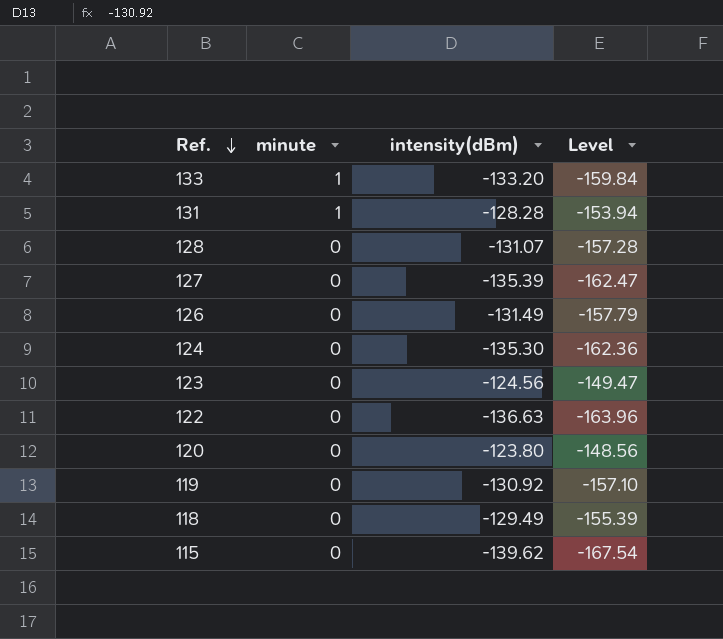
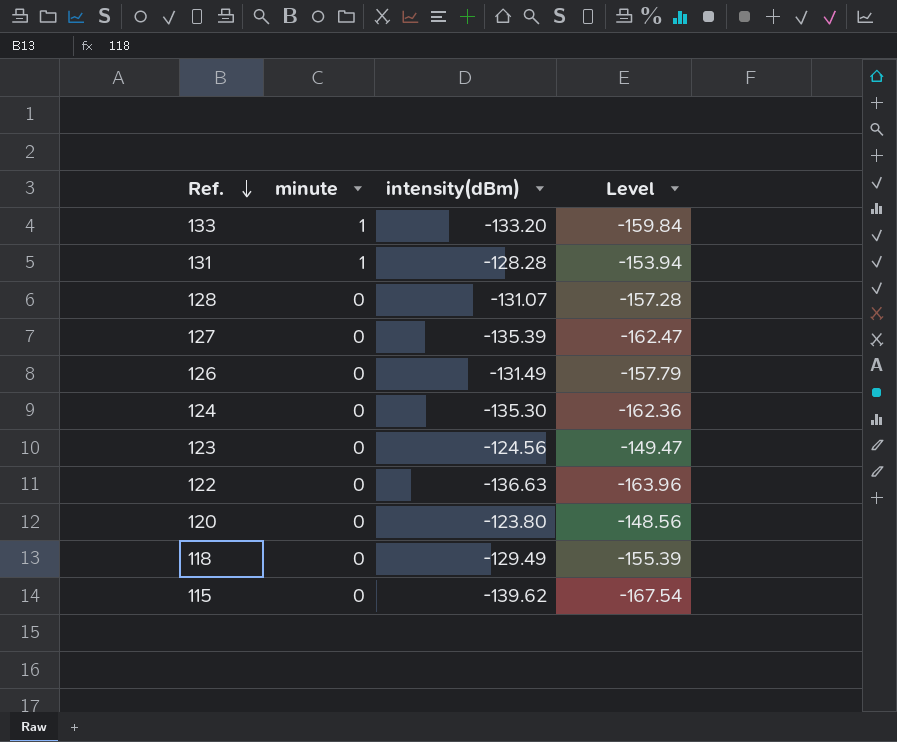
row 119: 0 | -130.92 | -157.10 -> none

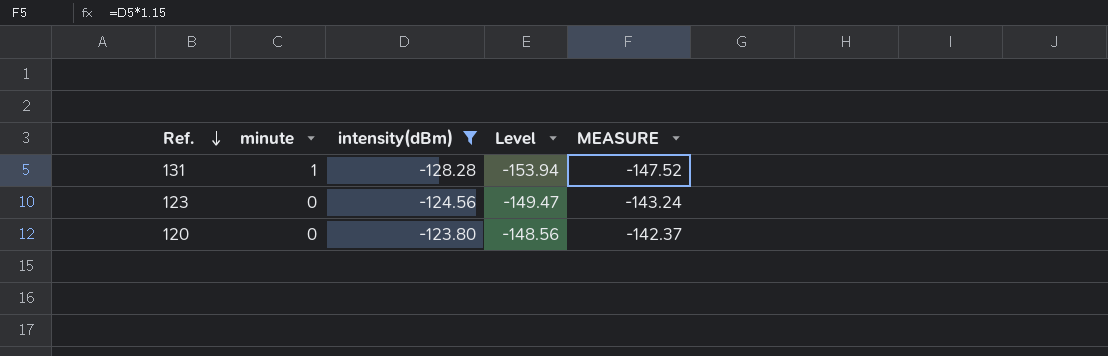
filter: none -> intensity(dBm) >= -128.28
column MEASURE | formula: none -> [intensity(dBm)] * 1.15

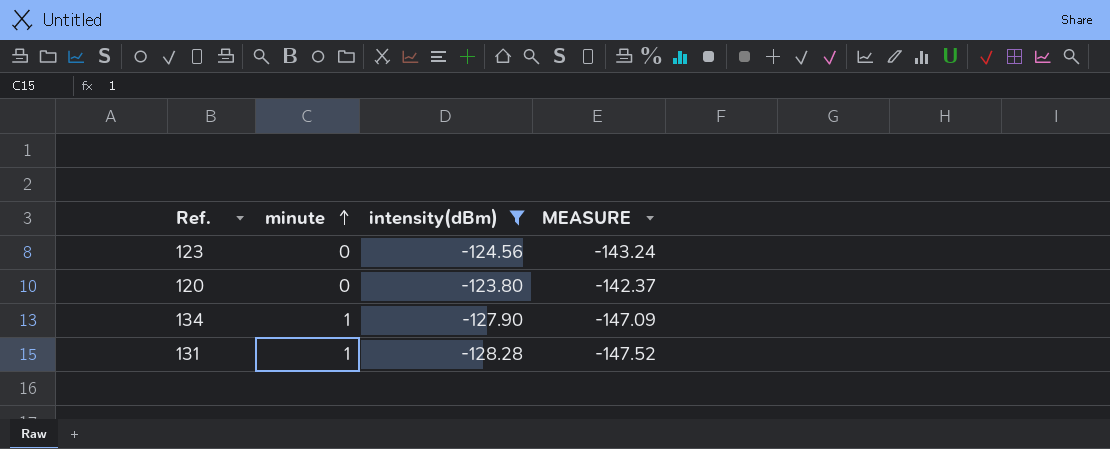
row order: Ref. descending -> minute ascending
column Level | formula: [intensity(dBm)] * 1.2 -> none
row 134: none -> 1 | -127.90 | -147.09

